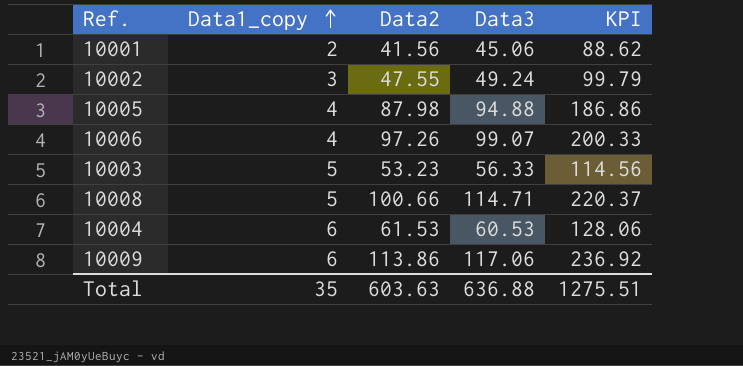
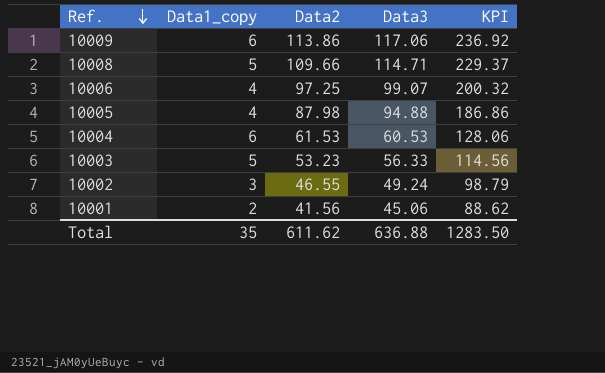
row order: Data1_copy ascending -> Ref. descending
10008 | Data2: 100.66 -> 109.66
10008 | KPI: 220.37 -> 229.37
10006 | Data2: 97.26 -> 97.25
10006 | KPI: 200.33 -> 200.32
10002 | Data2: 47.55 -> 46.55
10002 | KPI: 99.79 -> 98.79
Total | Data2: 603.63 -> 611.62
Total | KPI: 1275.51 -> 1283.50

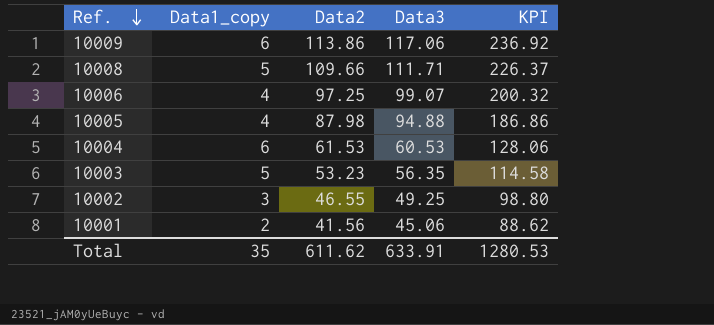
10008 | Data3: 114.71 -> 111.71
10008 | KPI: 229.37 -> 226.37
10003 | Data3: 56.33 -> 56.35
10003 | KPI: 114.56 -> 114.58
10002 | Data3: 49.24 -> 49.25
10002 | KPI: 98.79 -> 98.80
Total | Data3: 636.88 -> 633.91
Total | KPI: 1283.50 -> 1280.53

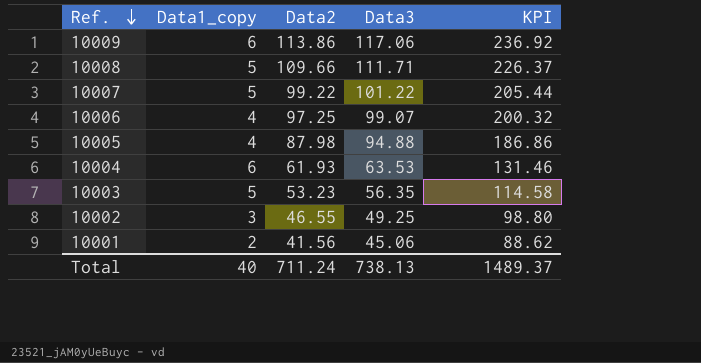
row 10007: none -> 5 | 99.22 | 101.22 | 205.44
10004 | Data2: 61.53 -> 61.93
10004 | Data3: 60.53 -> 63.53
10004 | KPI: 128.06 -> 131.46
Total | Data1_copy: 35 -> 40
Total | Data2: 611.62 -> 711.24
Total | Data3: 633.91 -> 738.13
Total | KPI: 1280.53 -> 1489.37

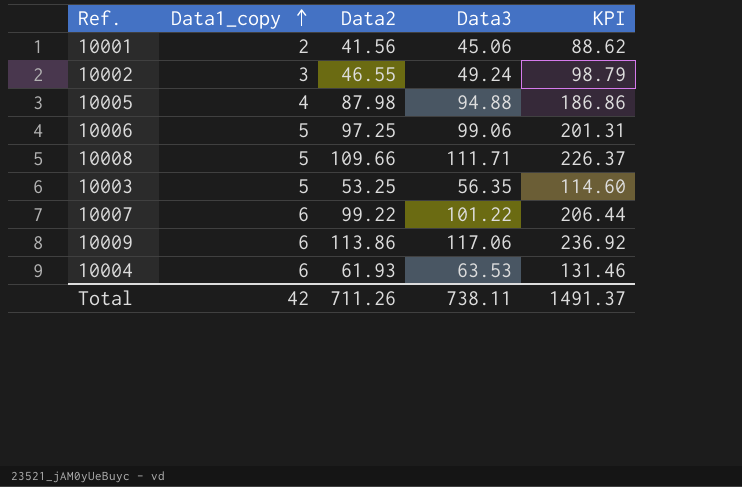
row order: Ref. descending -> Data1_copy ascending
10002 | Data3: 49.25 -> 49.24
10002 | KPI: 98.80 -> 98.79
10006 | Data1_copy: 4 -> 5
10006 | Data3: 99.07 -> 99.06
10006 | KPI: 200.32 -> 201.31
10003 | Data2: 53.23 -> 53.25
10003 | KPI: 114.58 -> 114.60
10007 | Data1_copy: 5 -> 6
10007 | KPI: 205.44 -> 206.44
Total | Data1_copy: 40 -> 42
Total | Data2: 711.24 -> 711.26
Total | Data3: 738.13 -> 738.11
Total | KPI: 1489.37 -> 1491.37

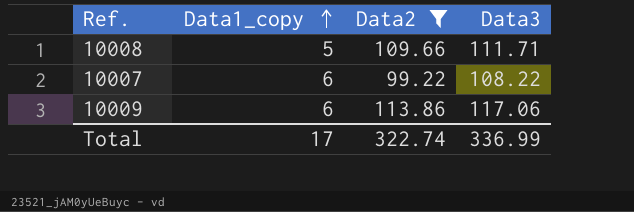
filter: none -> Data2 >= 99.22
column KPI | formula: [Data1_copy] + [Data2] + [Data3] -> none
10007 | Data3: 101.22 -> 108.22
Total | Data1_copy: 42 -> 17
Total | Data2: 711.26 -> 322.74
Total | Data3: 738.11 -> 336.99

